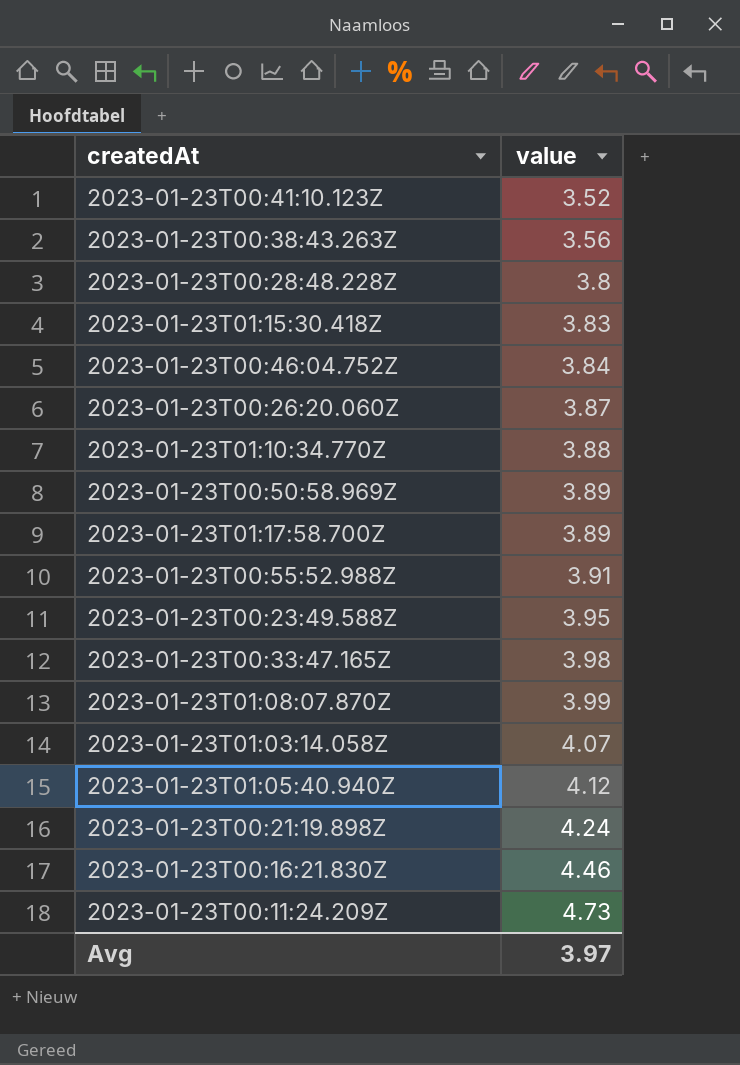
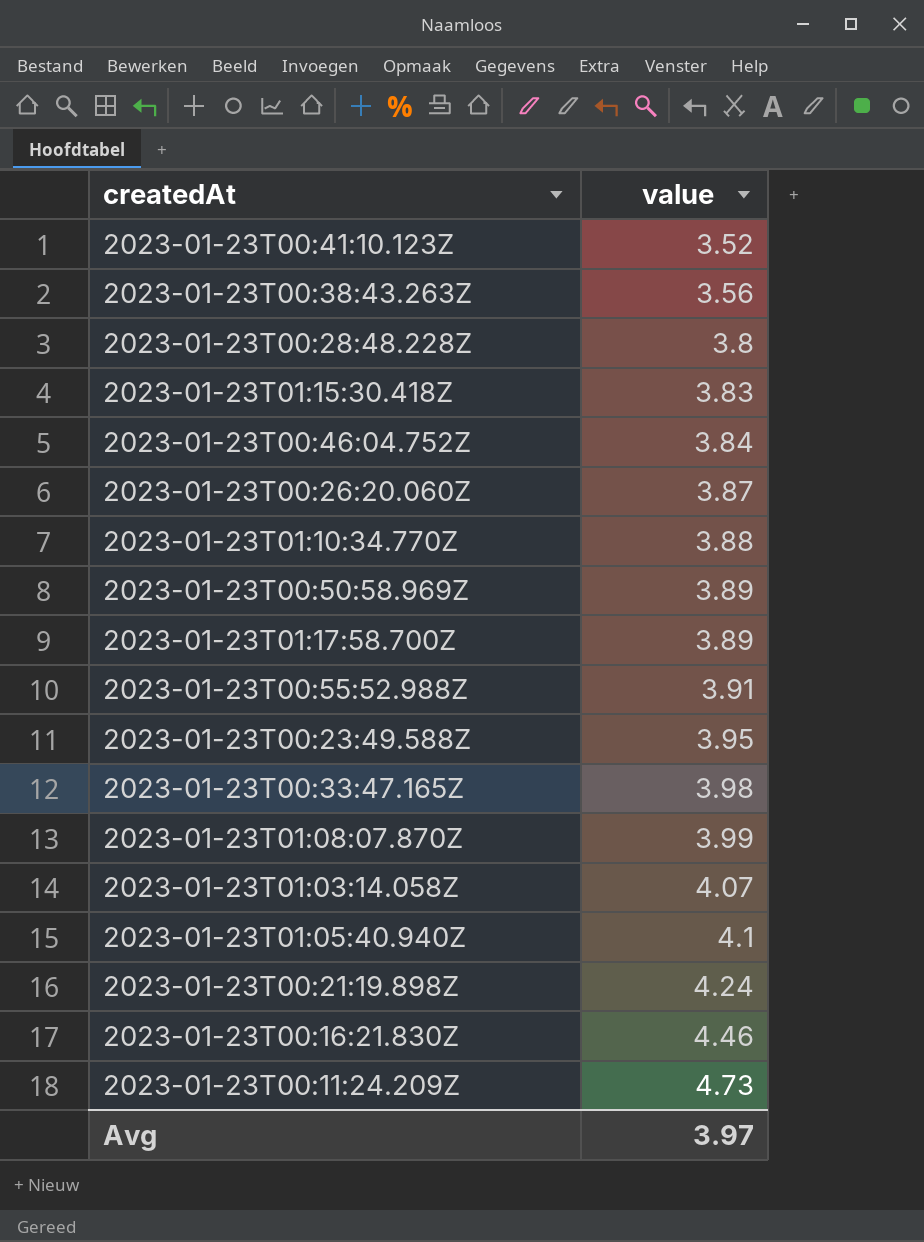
2023-01-23T01:05:40.940Z | value: 4.12 -> 4.1

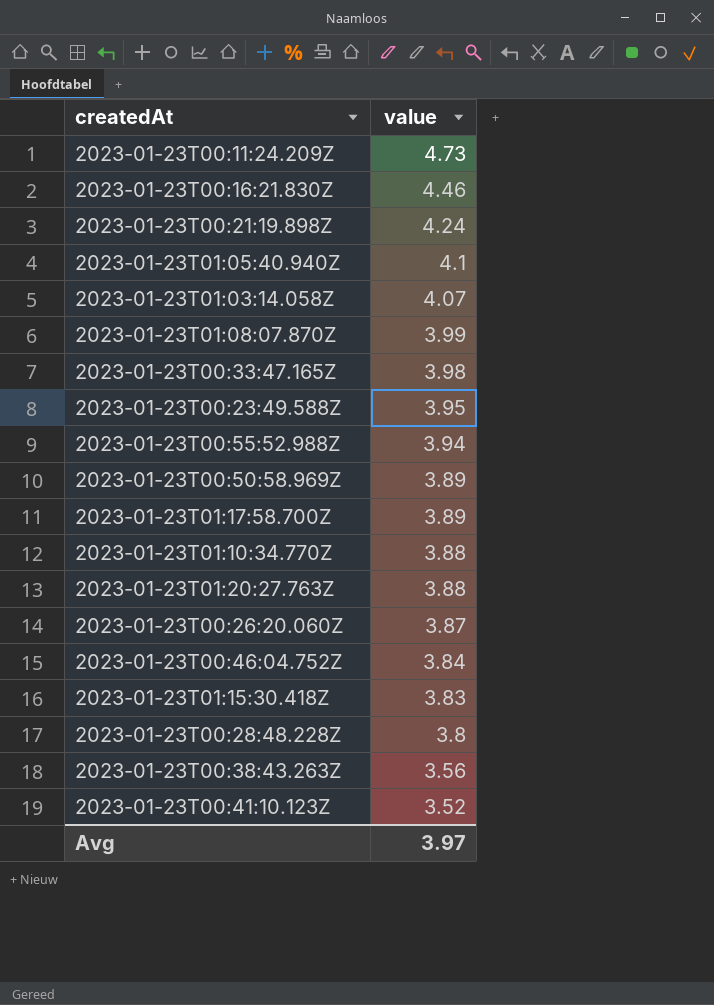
row order: value ascending -> value descending
2023-01-23T00:55:52.988Z | value: 3.91 -> 3.94
row 2023-01-23T01:20:27.763Z: none -> 3.88

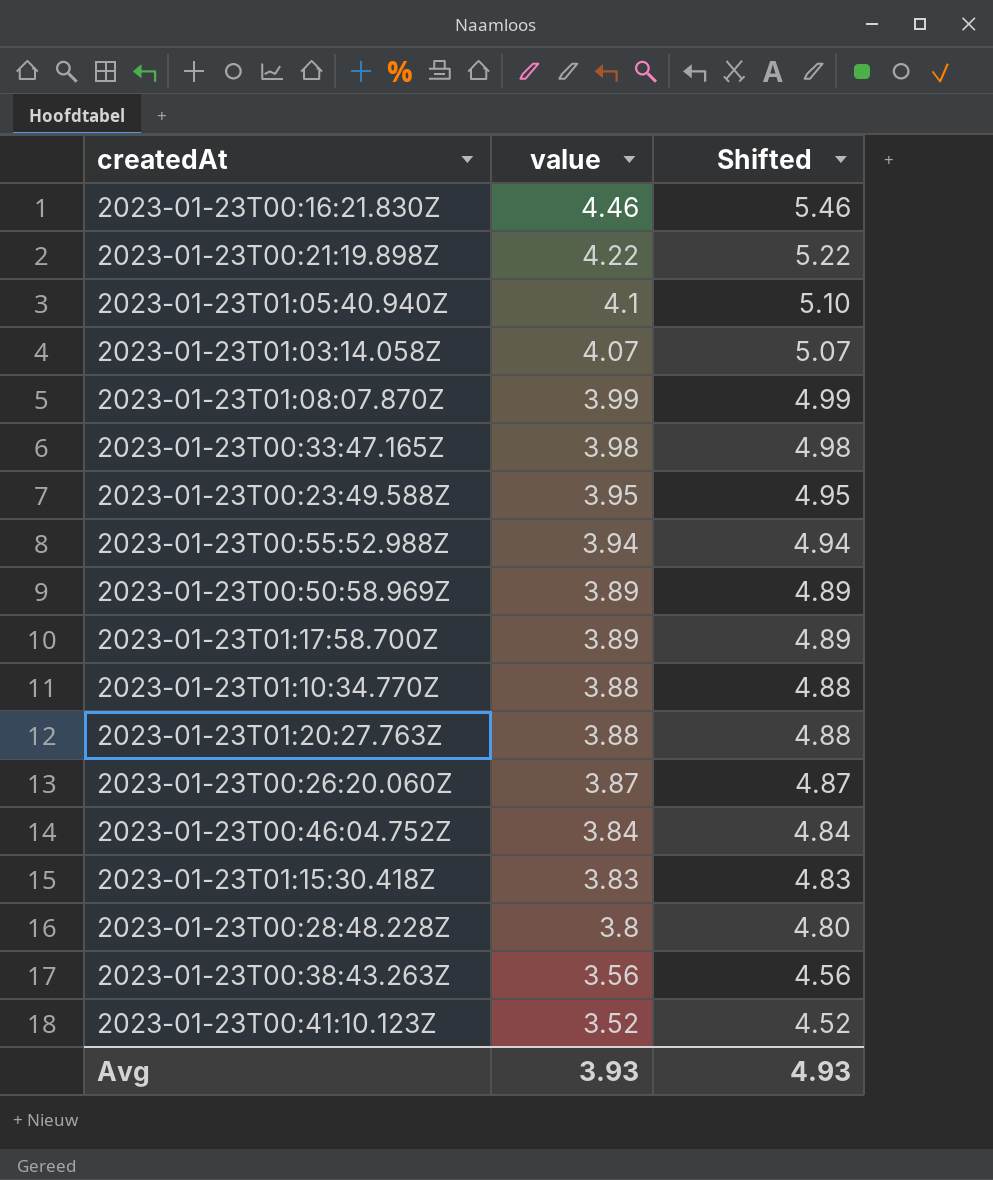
column Shifted | formula: none -> [value] + 1
row 2023-01-23T00:11:24.209Z: 4.73 -> none
2023-01-23T00:21:19.898Z | value: 4.24 -> 4.22
Avg | value: 3.97 -> 3.93

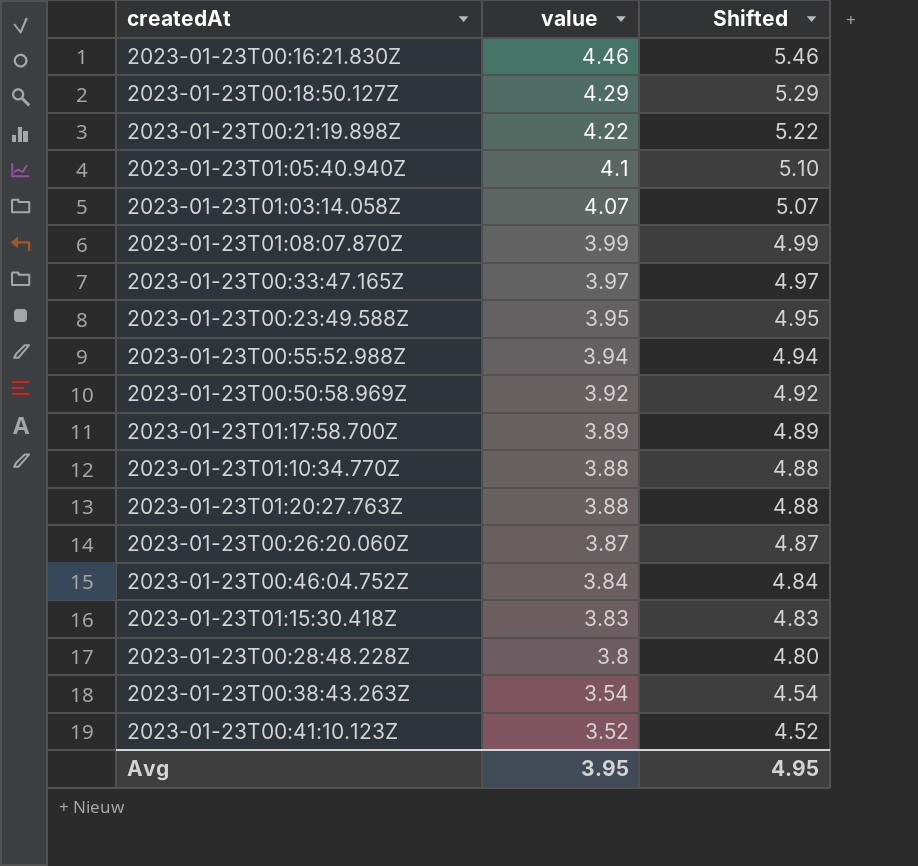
row 2023-01-23T00:18:50.127Z: none -> 4.29 | 5.29
2023-01-23T00:33:47.165Z | value: 3.98 -> 3.97
2023-01-23T00:33:47.165Z | Shifted: 4.98 -> 4.97
2023-01-23T00:50:58.969Z | value: 3.89 -> 3.92
2023-01-23T00:50:58.969Z | Shifted: 4.89 -> 4.92
2023-01-23T00:38:43.263Z | value: 3.56 -> 3.54
2023-01-23T00:38:43.263Z | Shifted: 4.56 -> 4.54
Avg | value: 3.93 -> 3.95
Avg | Shifted: 4.93 -> 4.95

